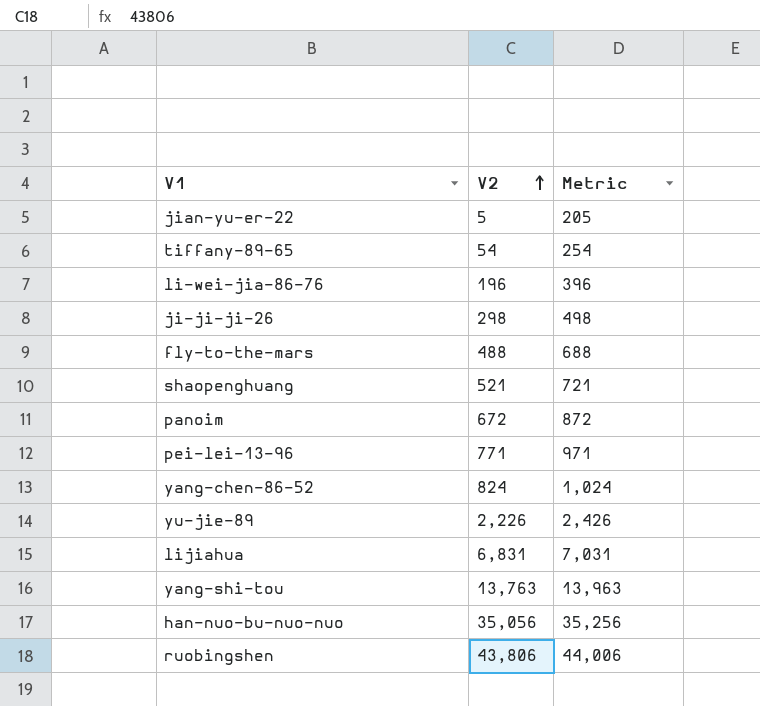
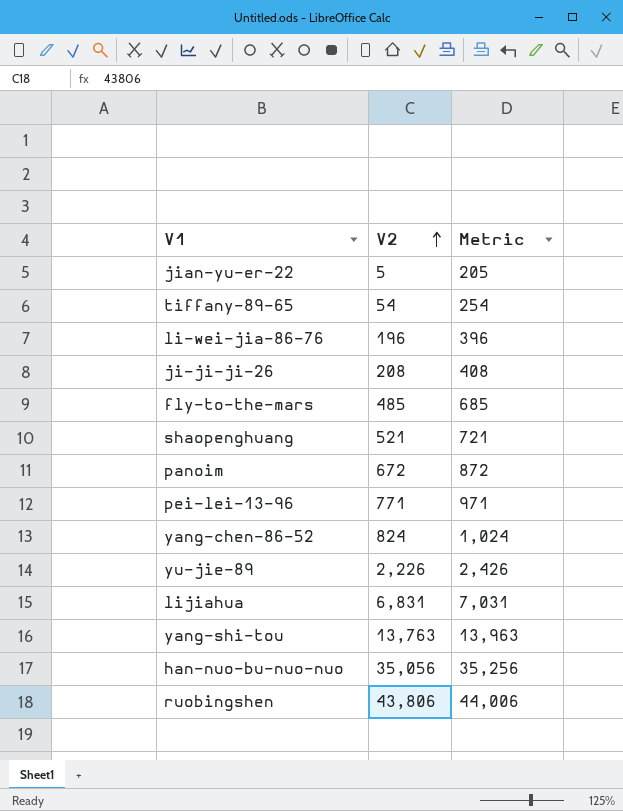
ji-ji-ji-26 | V2: 298 -> 208
ji-ji-ji-26 | Metric: 498 -> 408
fly-to-the-mars | V2: 488 -> 485
fly-to-the-mars | Metric: 688 -> 685

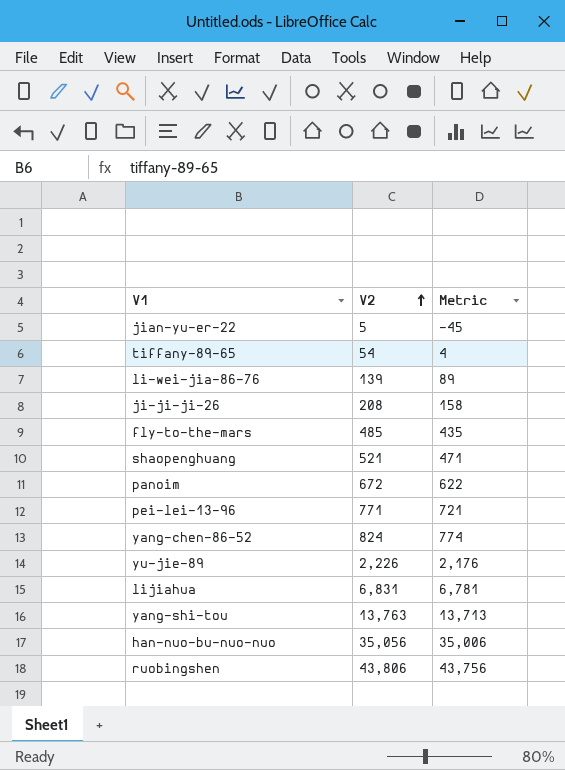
column Metric | formula: [V2] + 200 -> [V2] - 50
li-wei-jia-86-76 | V2: 196 -> 139

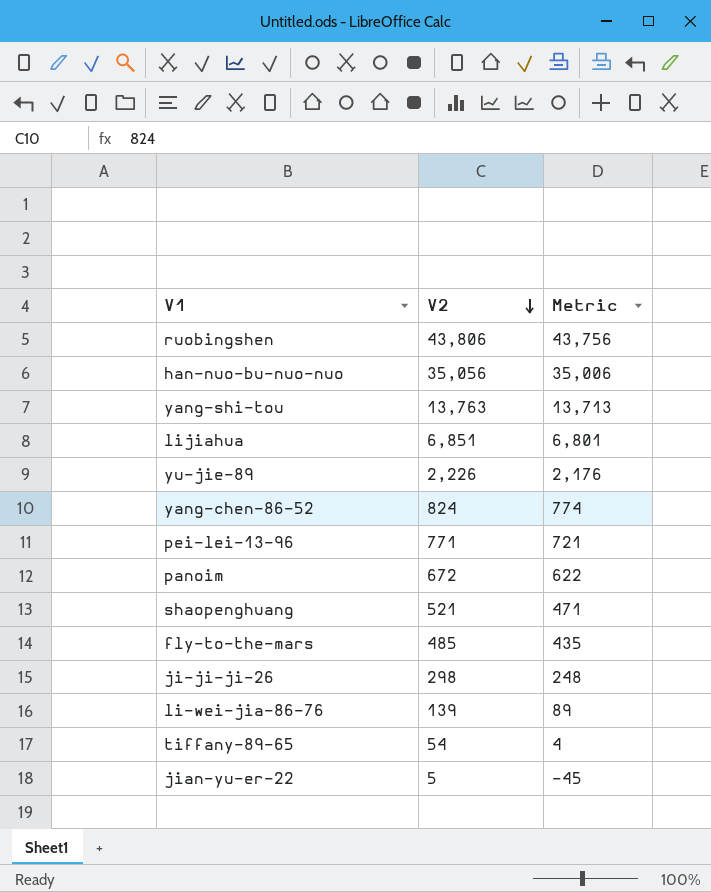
row order: V2 ascending -> V2 descending
lijiahua | V2: 6,831 -> 6,851
lijiahua | Metric: 6,781 -> 6,801
ji-ji-ji-26 | V2: 208 -> 298
ji-ji-ji-26 | Metric: 158 -> 248

